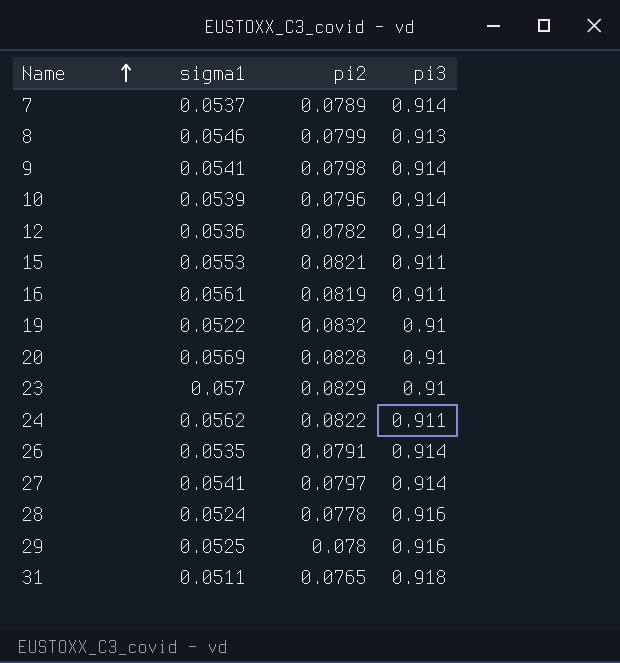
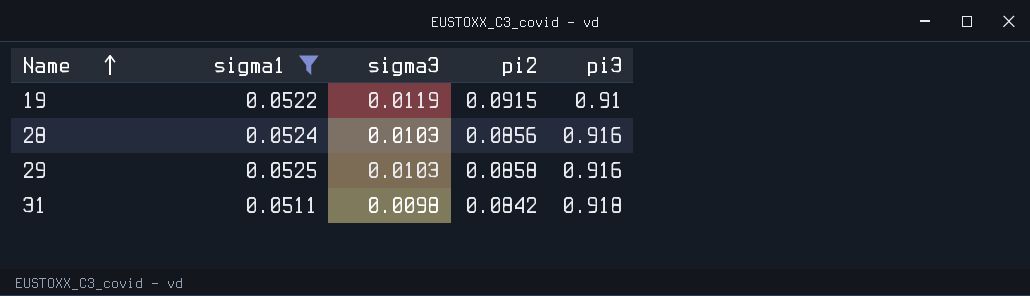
filter: none -> sigma1 <= 0.0525
column sigma3 | position: none -> 3
19 | pi2: 0.0832 -> 0.0915
28 | pi2: 0.0778 -> 0.0856
29 | pi2: 0.078 -> 0.0858
31 | pi2: 0.0765 -> 0.0842

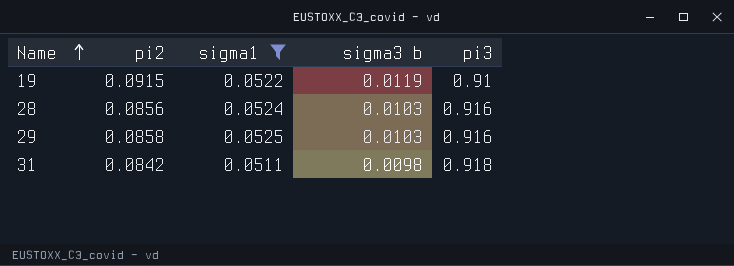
column pi2 | position: 4 -> 2
column name: sigma3 -> sigma3 b

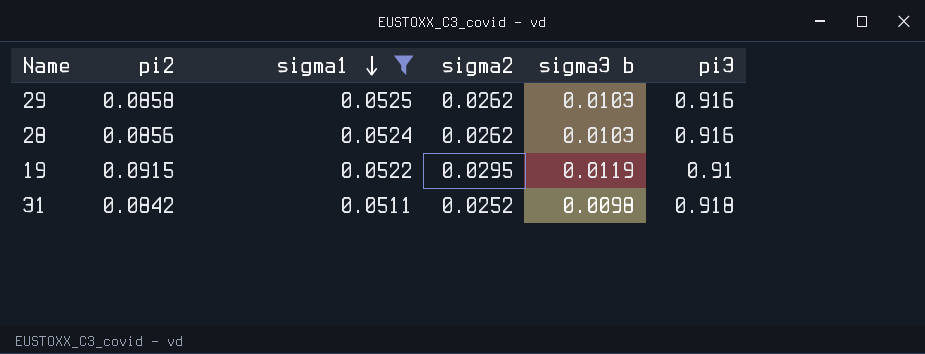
row order: Name ascending -> sigma1 descending
column sigma2 | position: none -> 4

